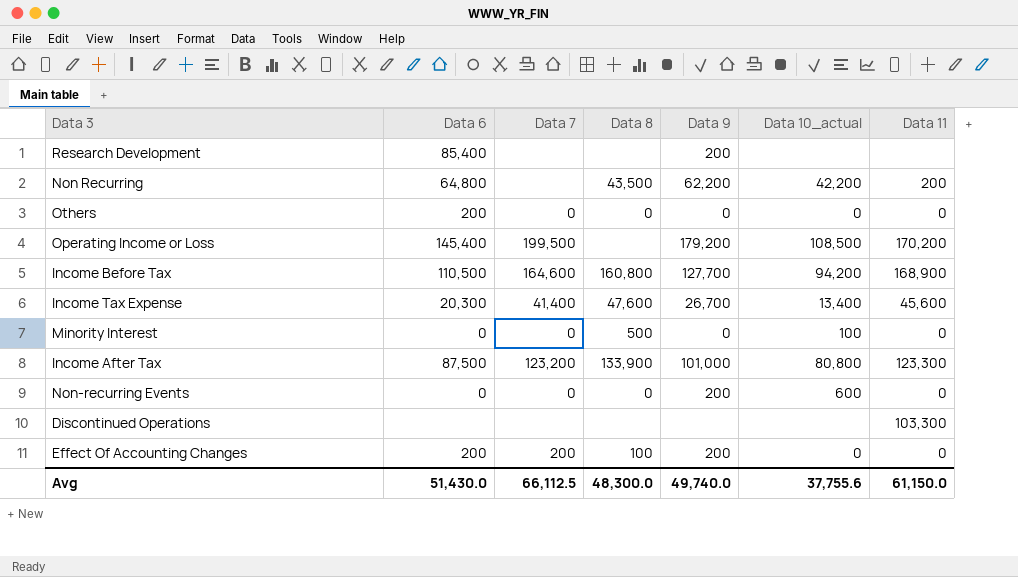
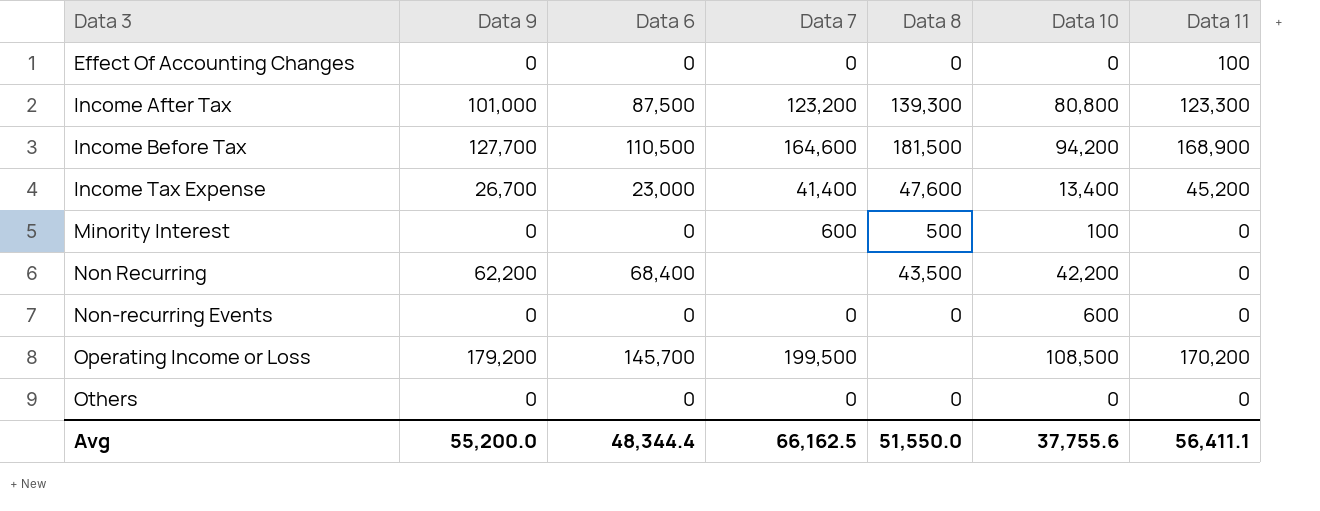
row order: none -> Data 3 ascending
column Data 9 | position: 5 -> 2
column name: Data 10_actual -> Data 10
row Research Development: 85,400 | none | none | 200 | none | none -> none
row Discontinued Operations: none | none | none | none | none | 103,300 -> none
Effect Of Accounting Changes | Data 9: 200 -> 0
Effect Of Accounting Changes | Data 6: 200 -> 0
Effect Of Accounting Changes | Data 7: 200 -> 0
Effect Of Accounting Changes | Data 8: 100 -> 0
Effect Of Accounting Changes | Data 11: 0 -> 100
Income After Tax | Data 8: 133,900 -> 139,300
Income Before Tax | Data 8: 160,800 -> 181,500
Income Tax Expense | Data 6: 20,300 -> 23,000
Income Tax Expense | Data 11: 45,600 -> 45,200
Minority Interest | Data 7: 0 -> 600
Non Recurring | Data 6: 64,800 -> 68,400
Non Recurring | Data 11: 200 -> 0
Non-recurring Events | Data 9: 200 -> 0
Operating Income or Loss | Data 6: 145,400 -> 145,700
Others | Data 6: 200 -> 0
Avg | Data 9: 49,740.0 -> 55,200.0
Avg | Data 6: 51,430.0 -> 48,344.4
Avg | Data 7: 66,112.5 -> 66,162.5
Avg | Data 8: 48,300.0 -> 51,550.0
Avg | Data 11: 61,150.0 -> 56,411.1

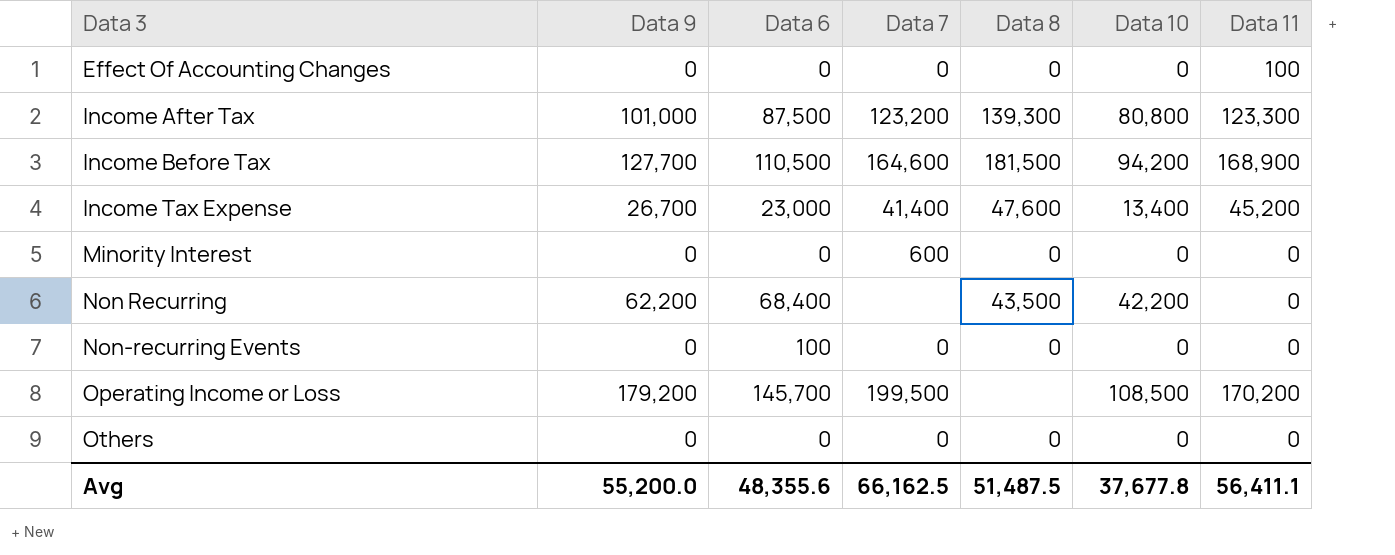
Minority Interest | Data 8: 500 -> 0
Minority Interest | Data 10: 100 -> 0
Non-recurring Events | Data 6: 0 -> 100
Non-recurring Events | Data 10: 600 -> 0
Avg | Data 6: 48,344.4 -> 48,355.6
Avg | Data 8: 51,550.0 -> 51,487.5
Avg | Data 10: 37,755.6 -> 37,677.8

